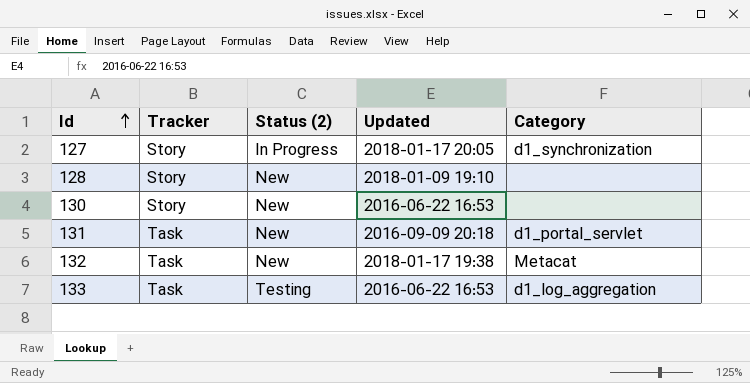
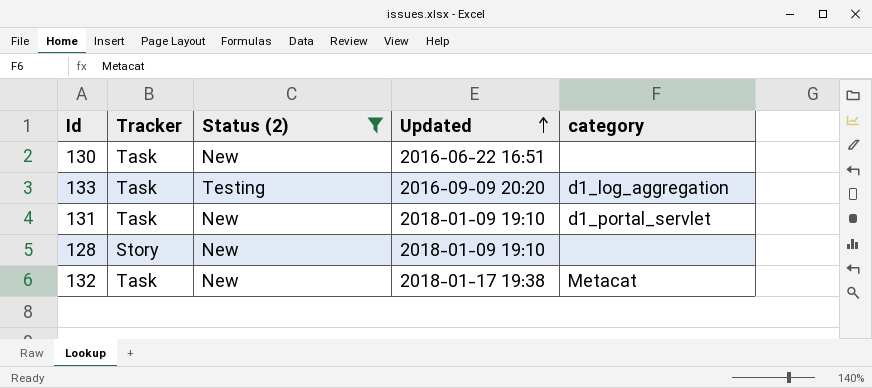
filter: none -> Status (2) != In Progress
row order: Id ascending -> Updated ascending
column name: Category -> category
130 | Tracker: Story -> Task
130 | Updated: 2016-06-22 16:53 -> 2016-06-22 16:51
133 | Updated: 2016-06-22 16:53 -> 2016-09-09 20:20
131 | Updated: 2016-09-09 20:18 -> 2018-01-09 19:10

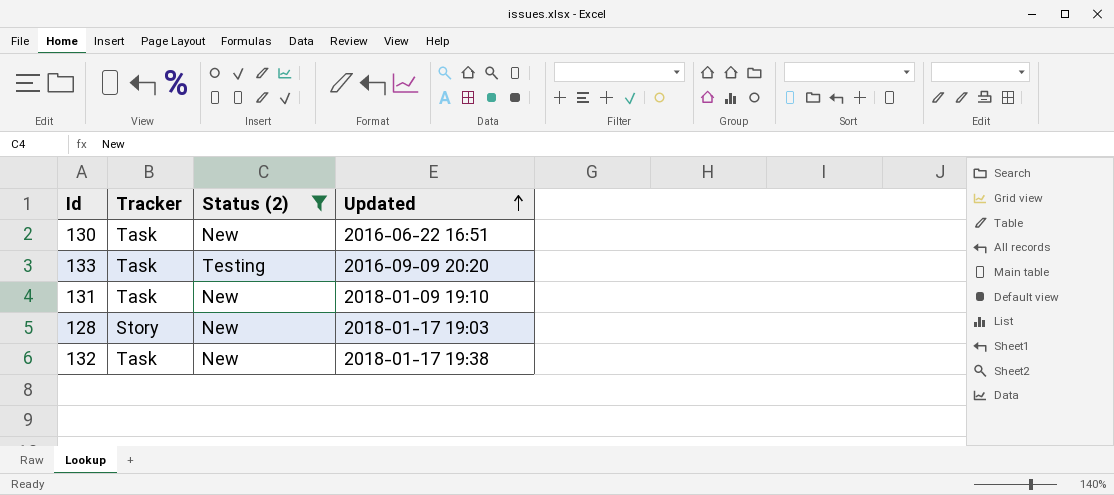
column category | position: 5 -> none
128 | Updated: 2018-01-09 19:10 -> 2018-01-17 19:03

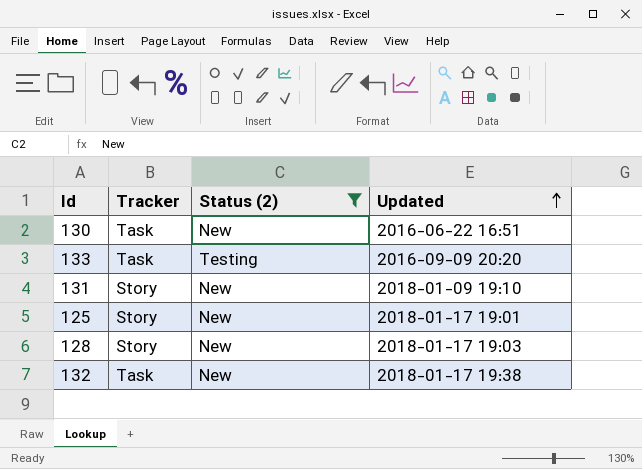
131 | Tracker: Task -> Story
row 125: none -> Story | New | 2018-01-17 19:01

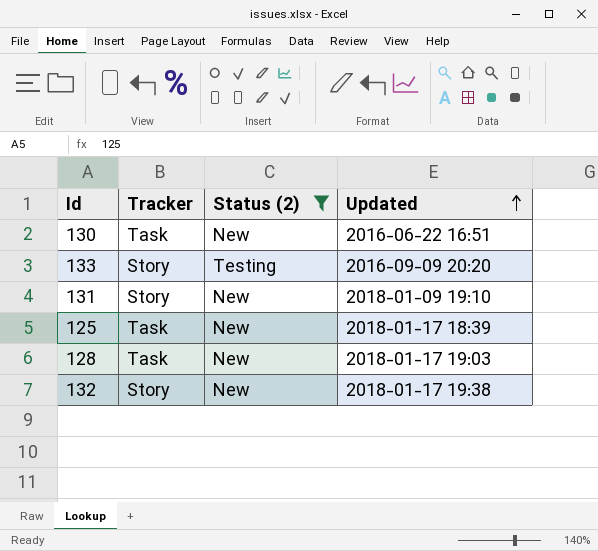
133 | Tracker: Task -> Story
125 | Tracker: Story -> Task
125 | Updated: 2018-01-17 19:01 -> 2018-01-17 18:39
128 | Tracker: Story -> Task
132 | Tracker: Task -> Story

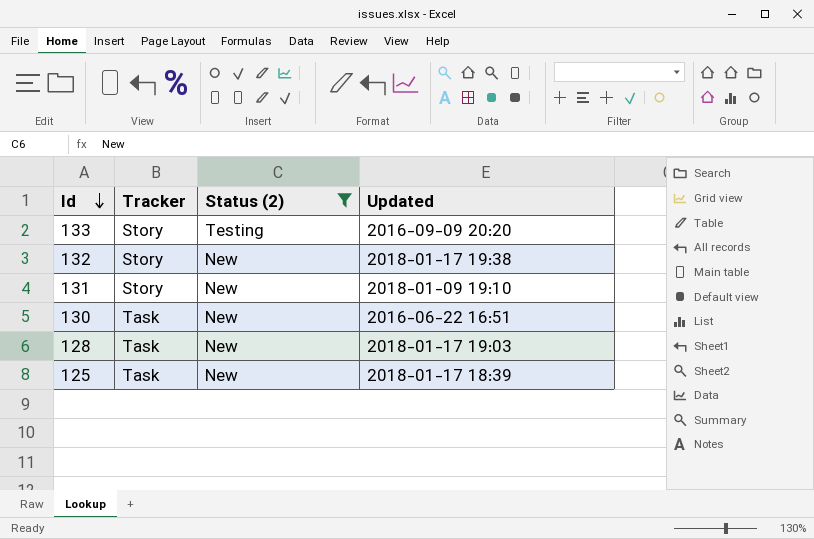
row order: Updated ascending -> Id descending

